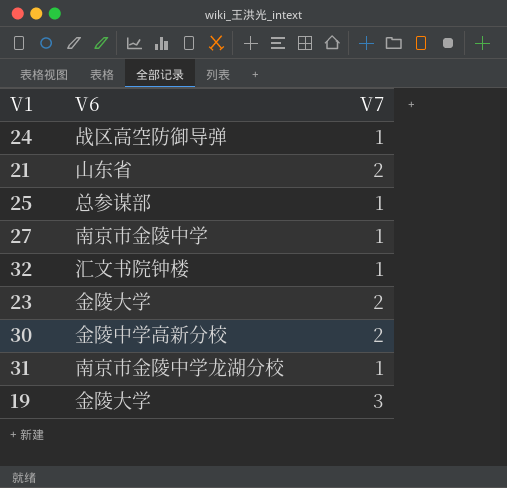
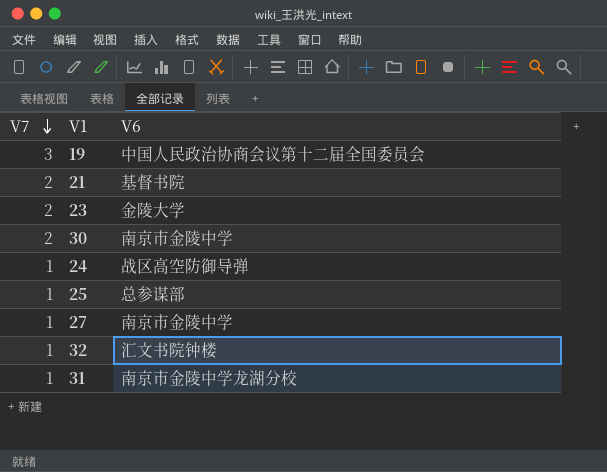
row order: none -> V7 descending
column V7 | position: 3 -> 1
19 | V6: 金陵大学 -> 中国人民政治协商会议第十二届全国委员会
21 | V6: 山东省 -> 基督书院
30 | V6: 金陵中学高新分校 -> 南京市金陵中学

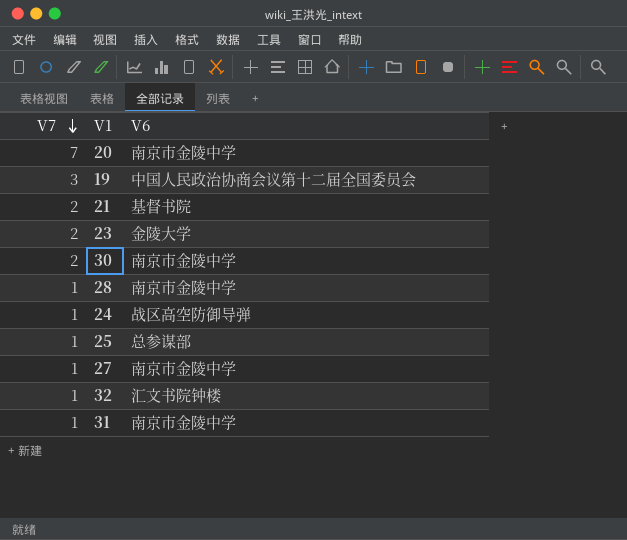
row 20: none -> 7 | 南京市金陵中学
row 28: none -> 1 | 南京市金陵中学
31 | V6: 南京市金陵中学龙湖分校 -> 南京市金陵中学

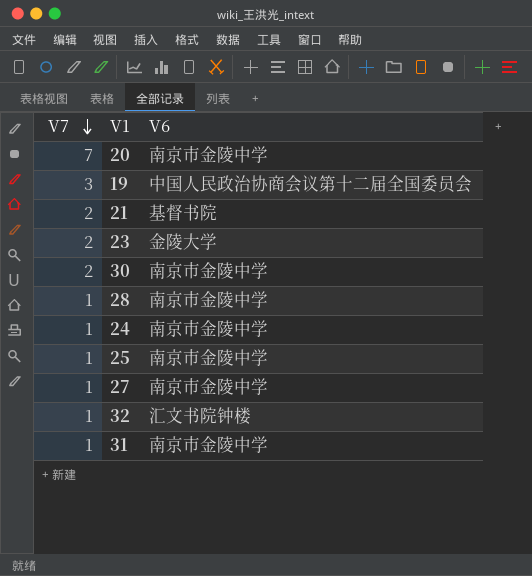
24 | V6: 战区高空防御导弹 -> 南京市金陵中学
25 | V6: 总参谋部 -> 南京市金陵中学

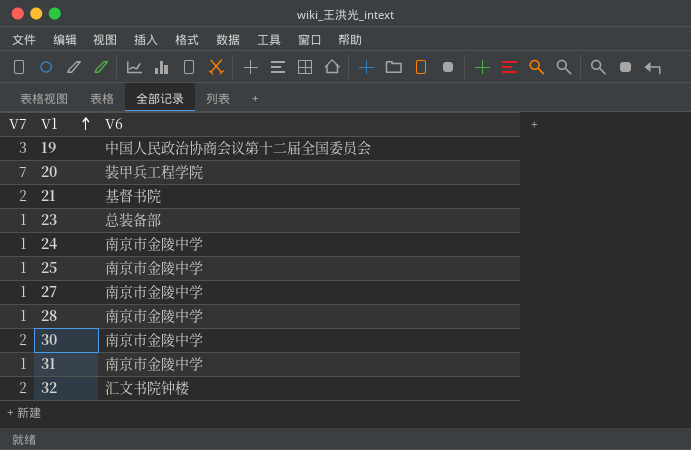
row order: V7 descending -> V1 ascending
20 | V6: 南京市金陵中学 -> 装甲兵工程学院
23 | V7: 2 -> 1
23 | V6: 金陵大学 -> 总装备部
32 | V7: 1 -> 2

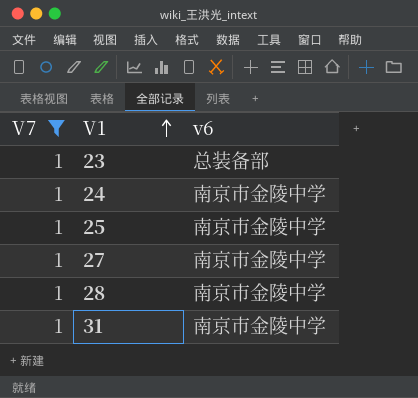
filter: none -> V7 = 1
column name: V6 -> v6

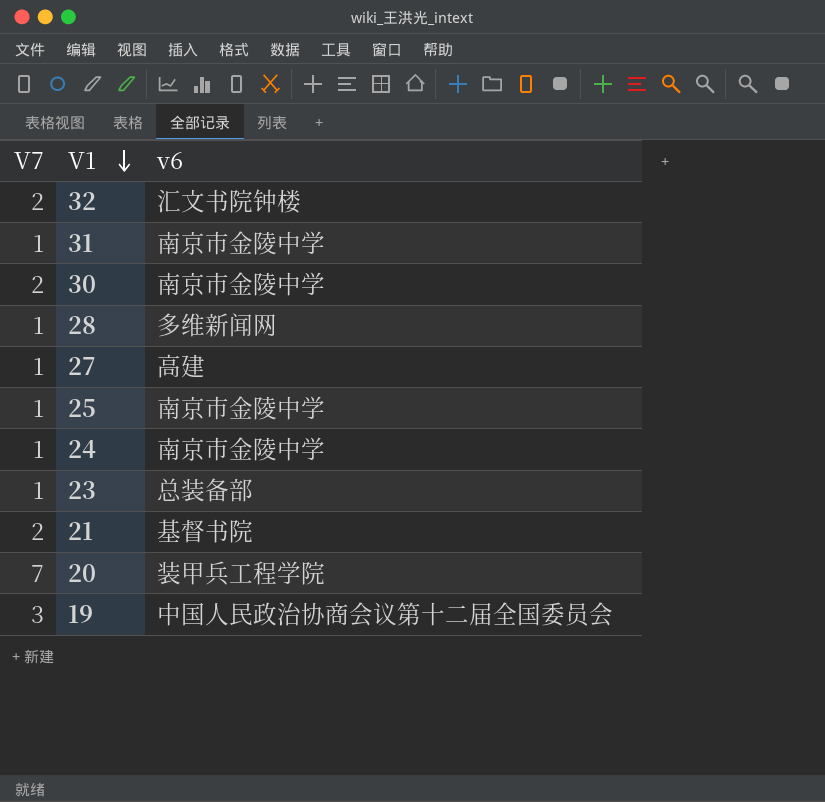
filter: V7 = 1 -> none
row order: V1 ascending -> V1 descending
28 | v6: 南京市金陵中学 -> 多维新闻网
27 | v6: 南京市金陵中学 -> 高建

